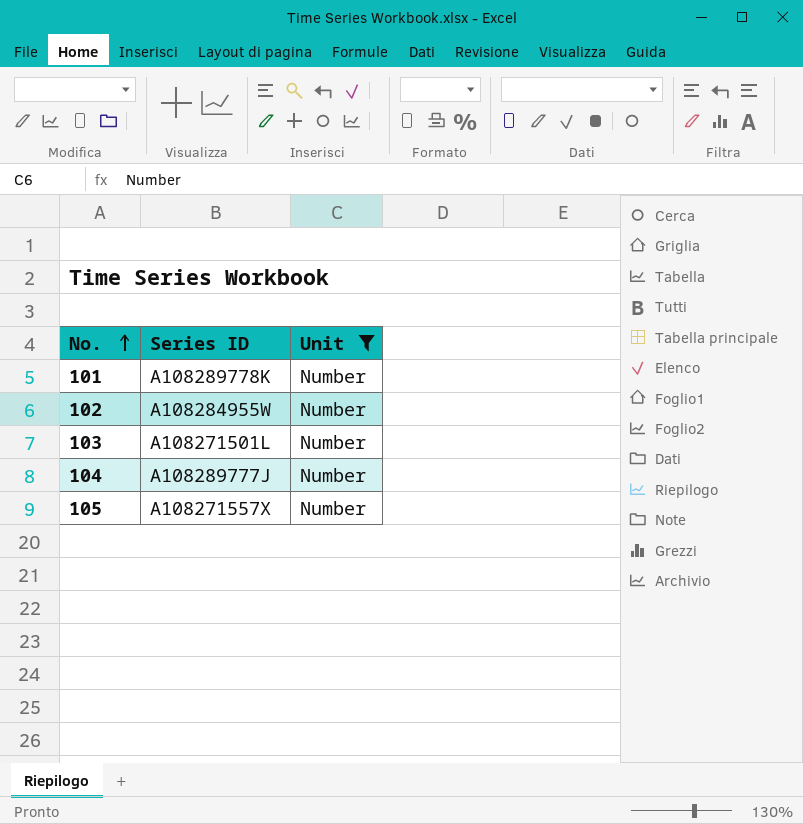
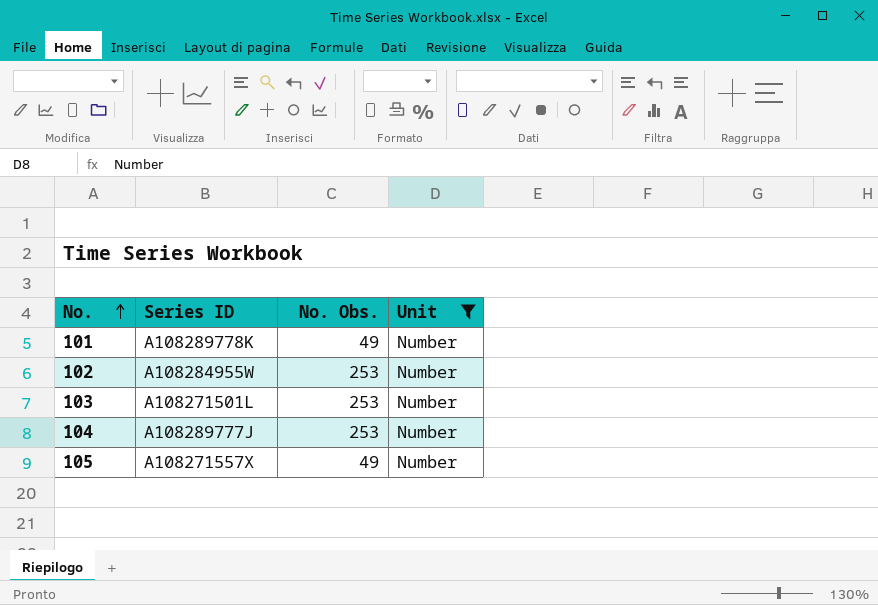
column No. Obs. | position: none -> 3

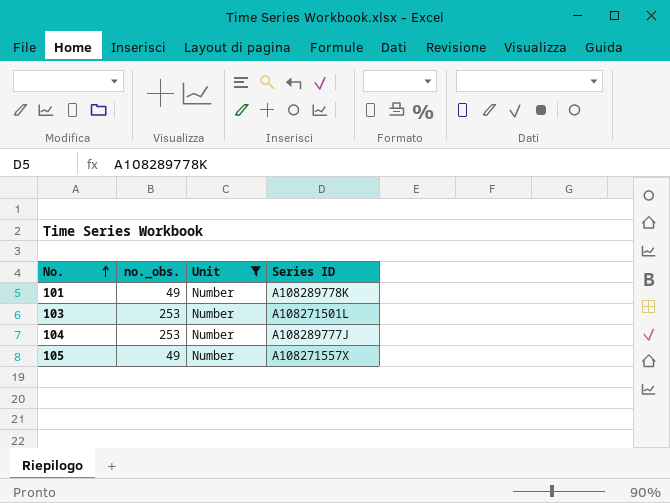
column name: No. Obs. -> no._obs.
column Series ID | position: 2 -> 4
row 102: A108284955W | 253 | Number -> none

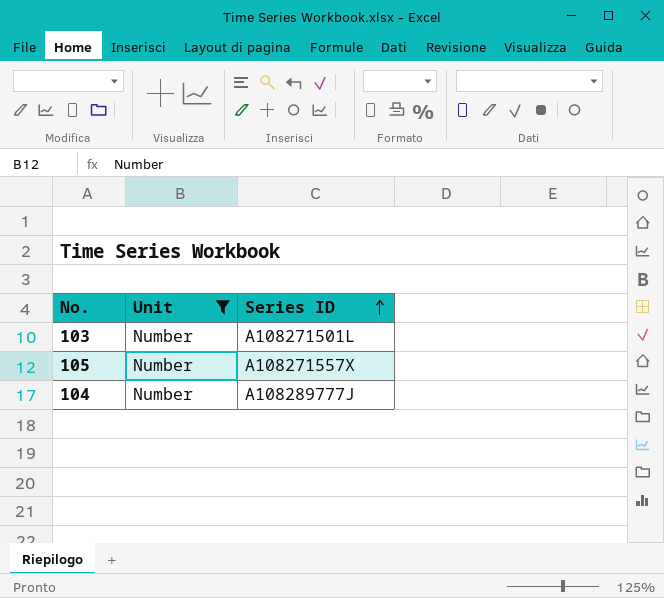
row order: No. ascending -> Series ID ascending
column no._obs. | position: 2 -> none
row 101: 49 | Number | A108289778K -> none

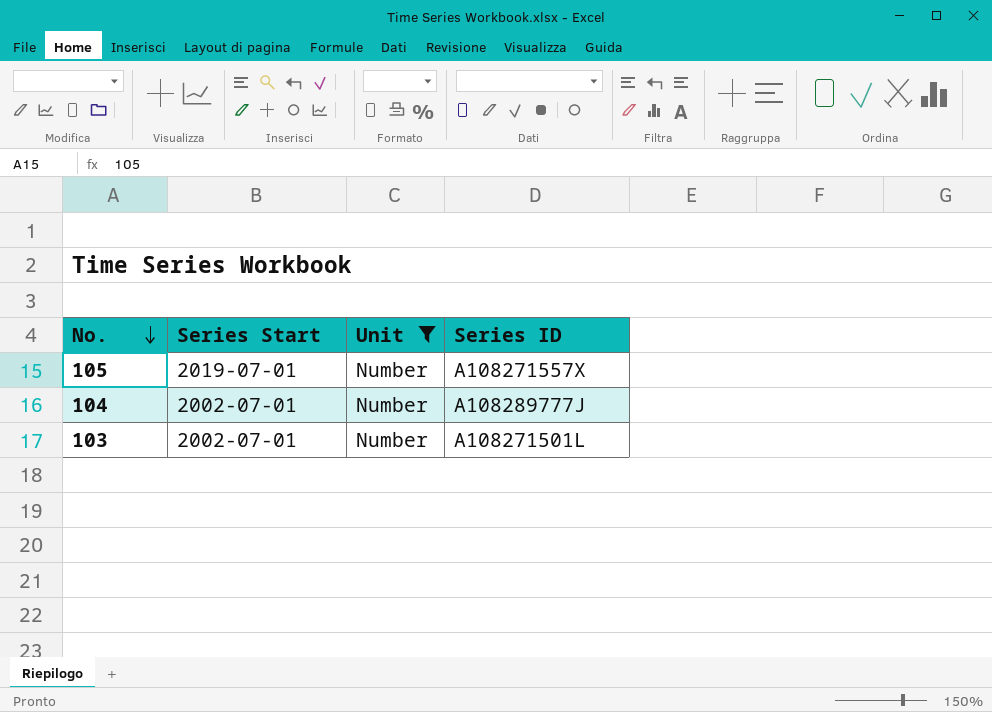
row order: Series ID ascending -> No. descending
column Series Start | position: none -> 2

